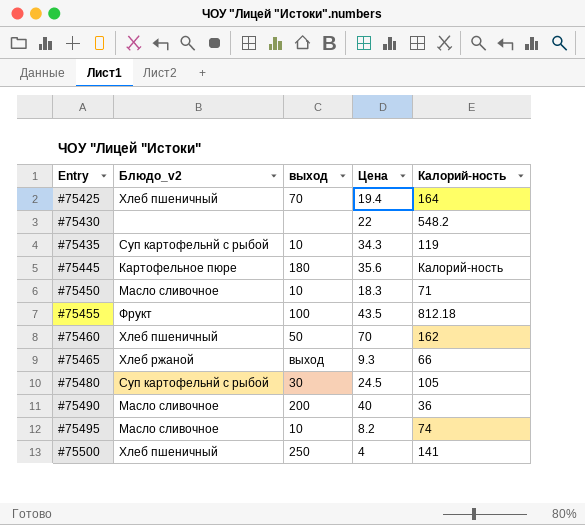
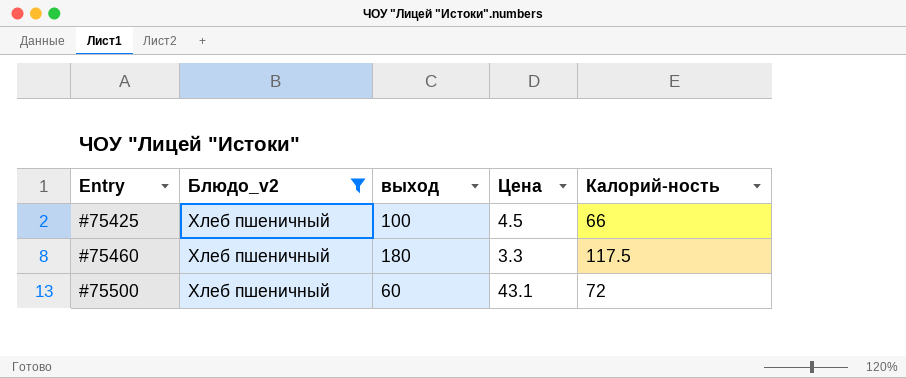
filter: none -> Блюдо_v2 = Хлеб пшеничный
#75425 | выход: 70 -> 100
#75425 | Цена: 19.4 -> 4.5
#75425 | Калорий-ность: 164 -> 66
#75460 | выход: 50 -> 180
#75460 | Цена: 70 -> 3.3
#75460 | Калорий-ность: 162 -> 117.5
#75500 | выход: 250 -> 60
#75500 | Цена: 4 -> 43.1
#75500 | Калорий-ность: 141 -> 72

